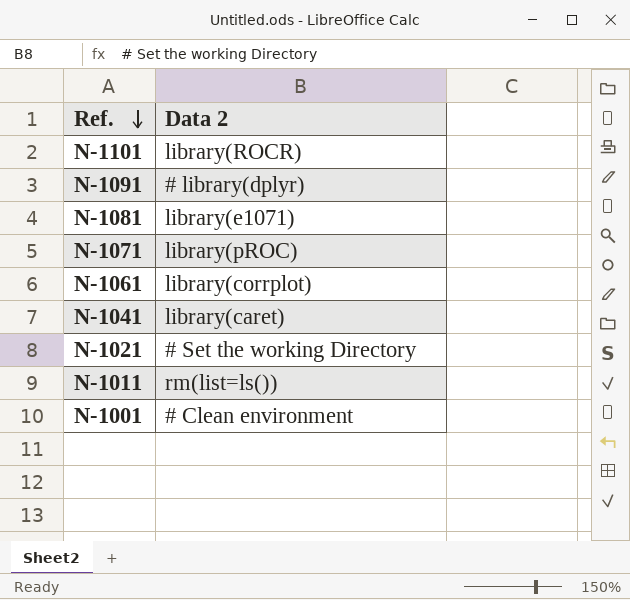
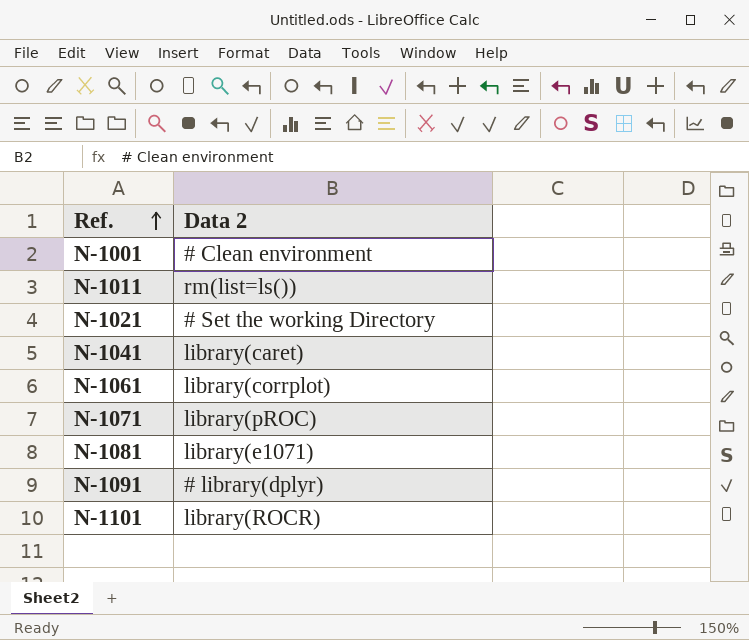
row order: Ref. descending -> Ref. ascending

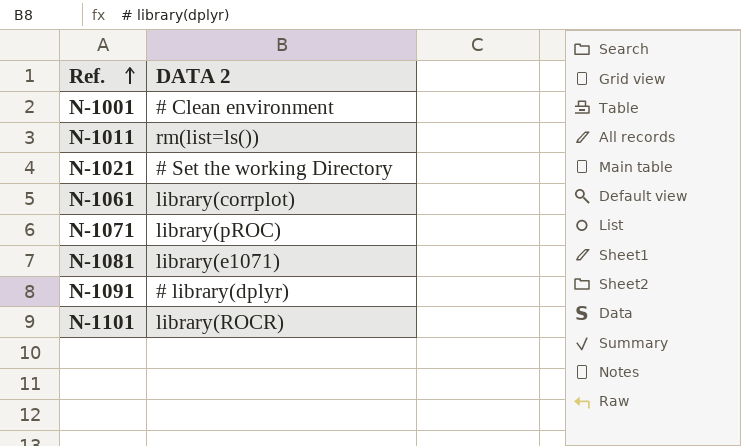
column name: Data 2 -> DATA 2
row N-1041: library(caret) -> none

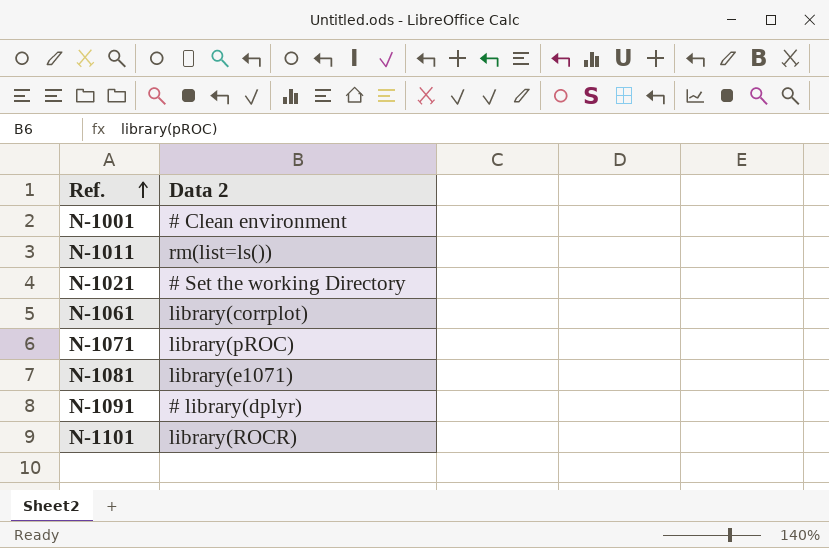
column name: DATA 2 -> Data 2

